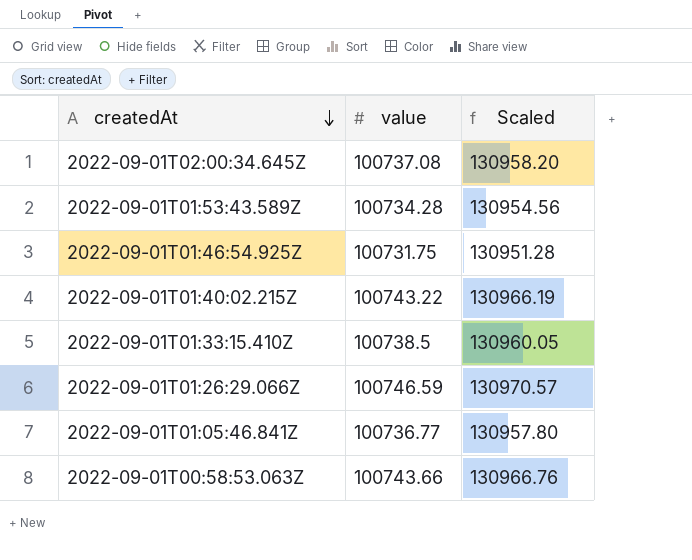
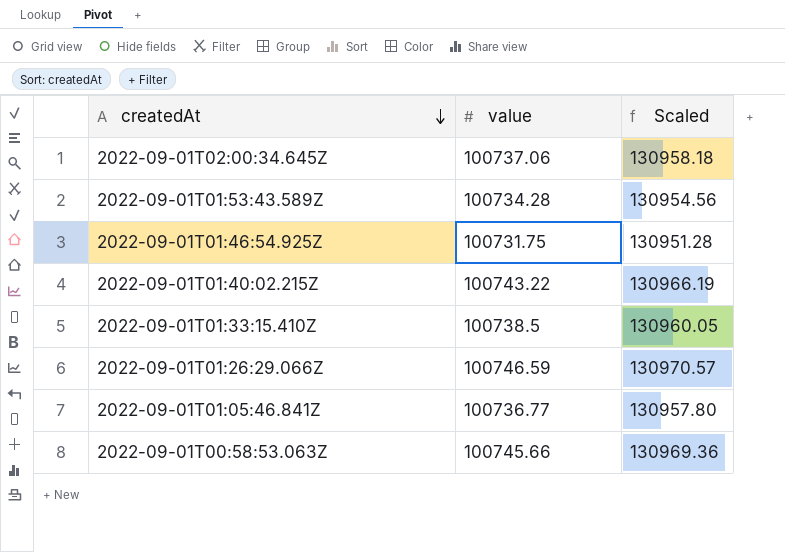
2022-09-01T02:00:34.645Z | value: 100737.08 -> 100737.06
2022-09-01T02:00:34.645Z | Scaled: 130958.20 -> 130958.18
2022-09-01T00:58:53.063Z | value: 100743.66 -> 100745.66
2022-09-01T00:58:53.063Z | Scaled: 130966.76 -> 130969.36

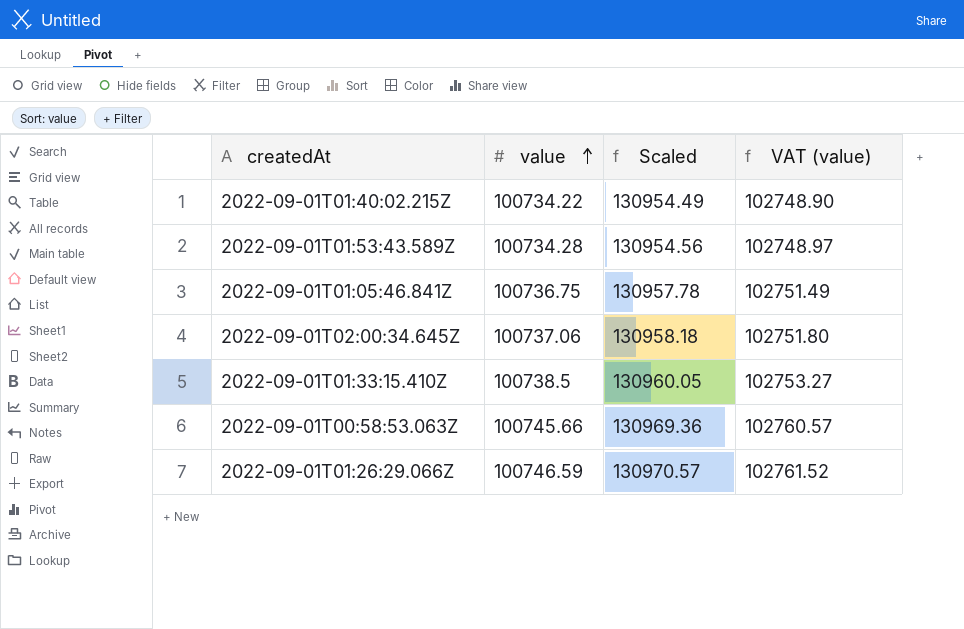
row order: createdAt descending -> value ascending
column VAT (value) | formula: none -> [value] * 1.02
row 2022-09-01T01:46:54.925Z: 100731.75 | 130951.28 -> none
2022-09-01T01:40:02.215Z | value: 100743.22 -> 100734.22
2022-09-01T01:40:02.215Z | Scaled: 130966.19 -> 130954.49
2022-09-01T01:05:46.841Z | value: 100736.77 -> 100736.75
2022-09-01T01:05:46.841Z | Scaled: 130957.80 -> 130957.78

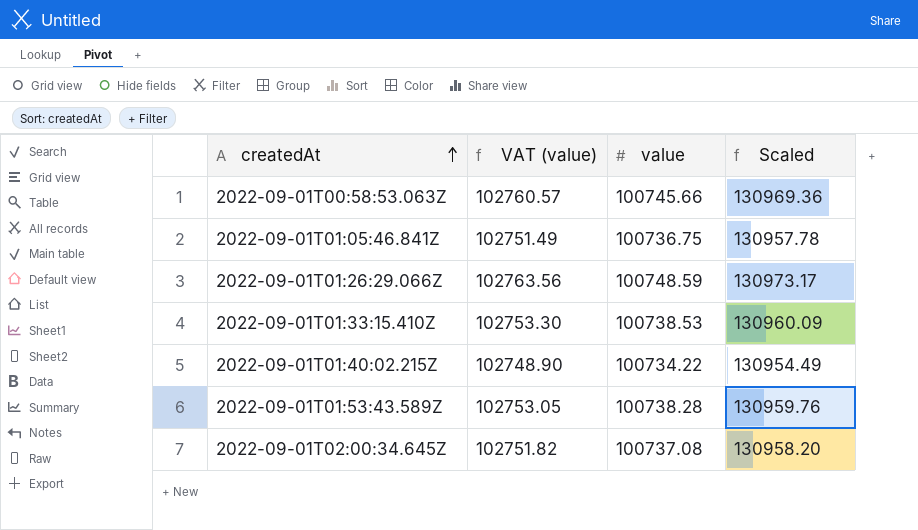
row order: value ascending -> createdAt ascending
column VAT (value) | position: 4 -> 2
2022-09-01T01:26:29.066Z | VAT (value): 102761.52 -> 102763.56
2022-09-01T01:26:29.066Z | value: 100746.59 -> 100748.59
2022-09-01T01:26:29.066Z | Scaled: 130970.57 -> 130973.17
2022-09-01T01:33:15.410Z | VAT (value): 102753.27 -> 102753.30
2022-09-01T01:33:15.410Z | value: 100738.5 -> 100738.53
2022-09-01T01:33:15.410Z | Scaled: 130960.05 -> 130960.09
2022-09-01T01:53:43.589Z | VAT (value): 102748.97 -> 102753.05
2022-09-01T01:53:43.589Z | value: 100734.28 -> 100738.28
2022-09-01T01:53:43.589Z | Scaled: 130954.56 -> 130959.76
2022-09-01T02:00:34.645Z | VAT (value): 102751.80 -> 102751.82
2022-09-01T02:00:34.645Z | value: 100737.06 -> 100737.08
2022-09-01T02:00:34.645Z | Scaled: 130958.18 -> 130958.20

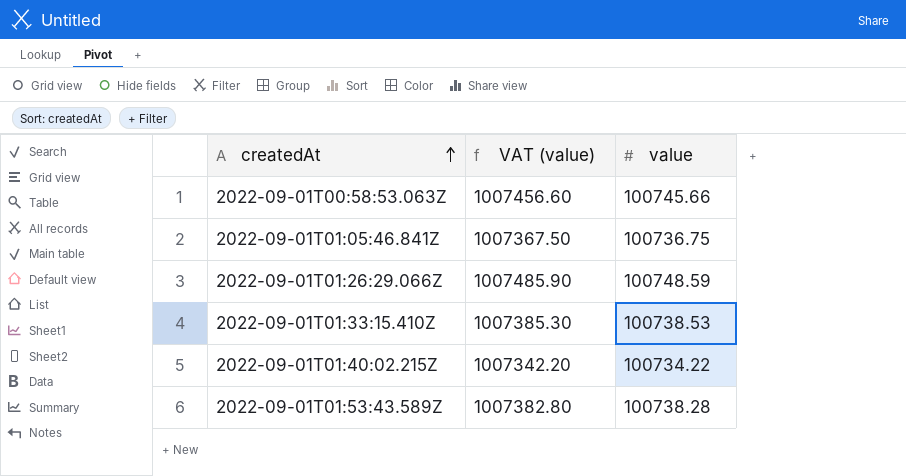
column Scaled | formula: [value] * 1.3 -> none
column VAT (value) | formula: [value] * 1.02 -> [value] * 10
row 2022-09-01T02:00:34.645Z: 102751.82 | 100737.08 | 130958.20 -> none

